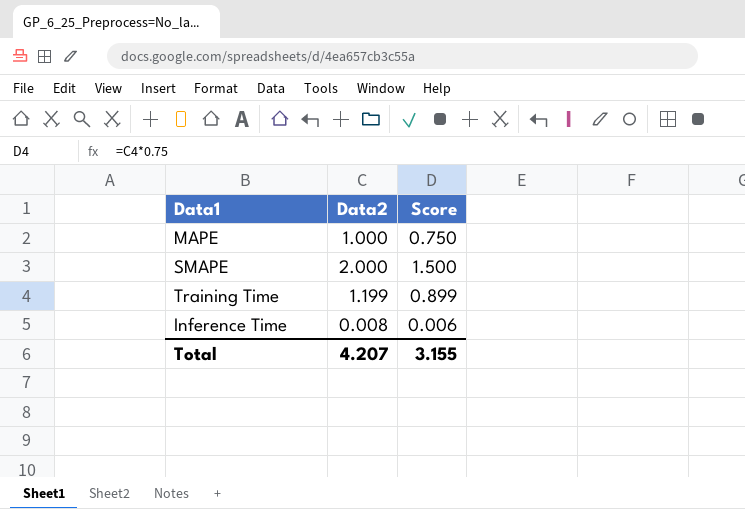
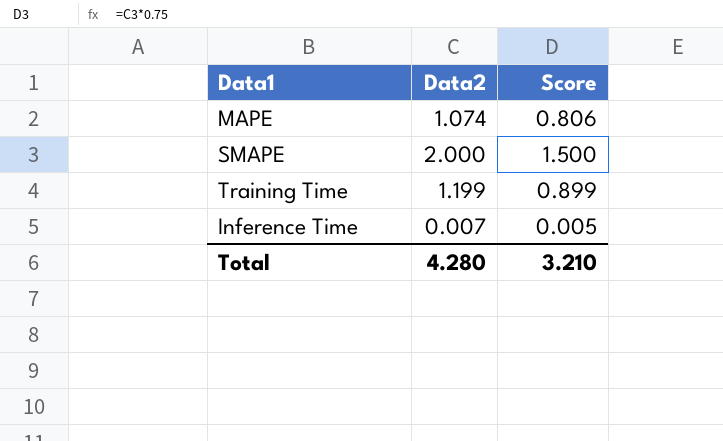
MAPE | Data2: 1.000 -> 1.074
MAPE | Score: 0.750 -> 0.806
Inference Time | Data2: 0.008 -> 0.007
Inference Time | Score: 0.006 -> 0.005
Total | Data2: 4.207 -> 4.280
Total | Score: 3.155 -> 3.210

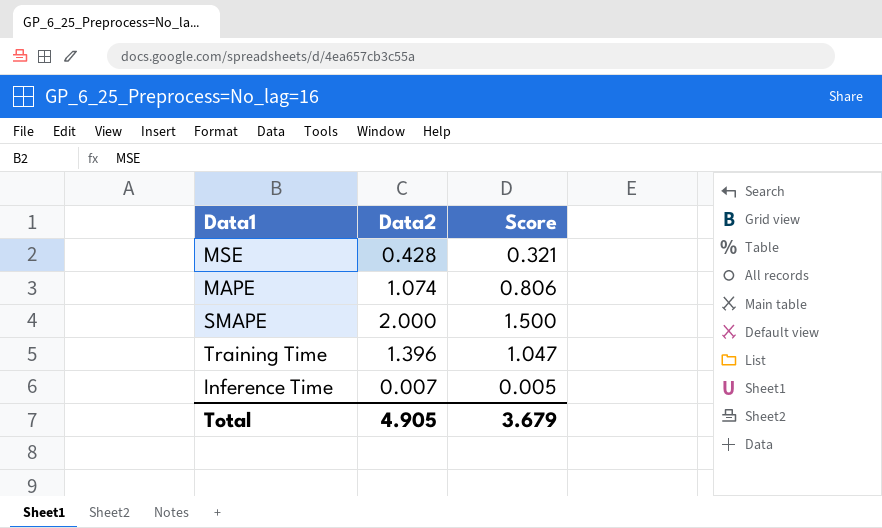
row MSE: none -> 0.428 | 0.321
Training Time | Data2: 1.199 -> 1.396
Training Time | Score: 0.899 -> 1.047
Total | Data2: 4.280 -> 4.905
Total | Score: 3.210 -> 3.679

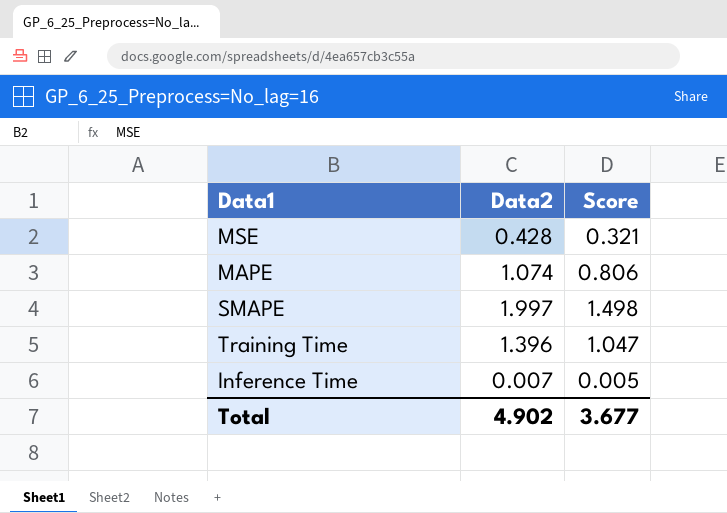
SMAPE | Data2: 2.000 -> 1.997
SMAPE | Score: 1.500 -> 1.498
Total | Data2: 4.905 -> 4.902
Total | Score: 3.679 -> 3.677

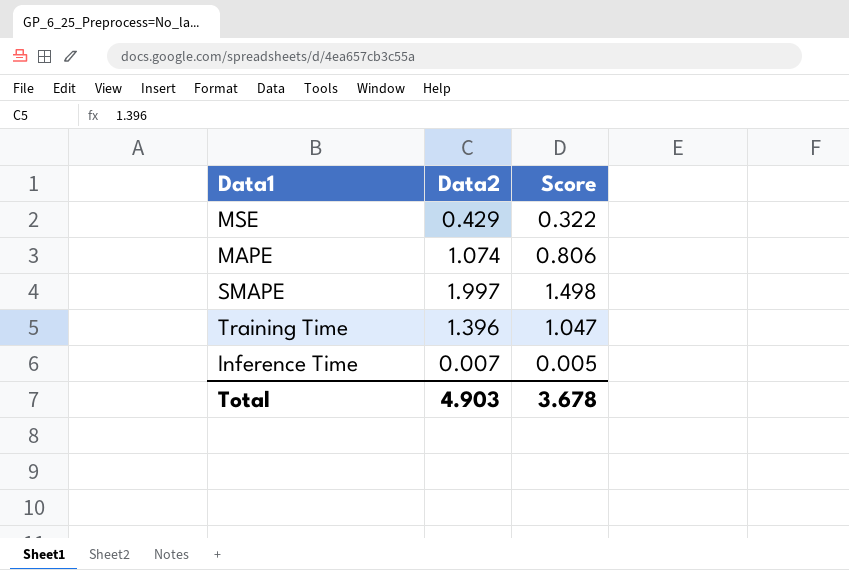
MSE | Data2: 0.428 -> 0.429
MSE | Score: 0.321 -> 0.322
Total | Data2: 4.902 -> 4.903
Total | Score: 3.677 -> 3.678

